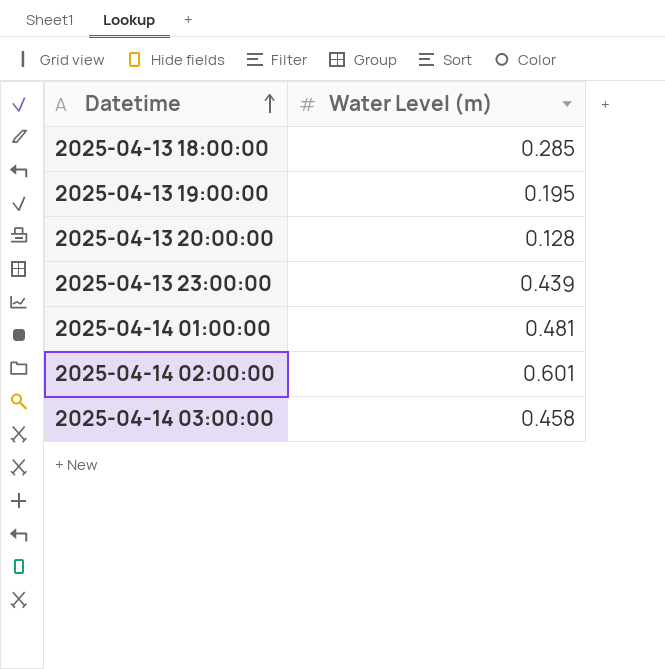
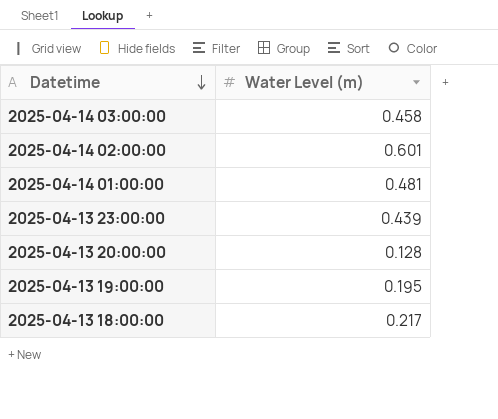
row order: Datetime ascending -> Datetime descending
2025-04-13 18:00:00 | Water Level (m): 0.285 -> 0.217

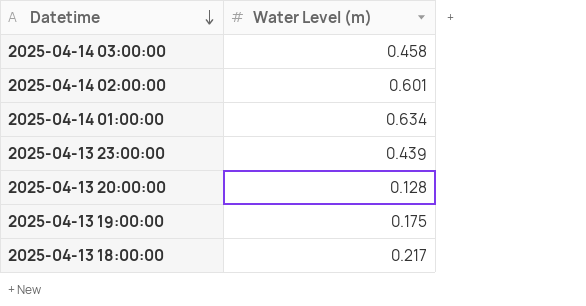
2025-04-14 01:00:00 | Water Level (m): 0.481 -> 0.634
2025-04-13 19:00:00 | Water Level (m): 0.195 -> 0.175

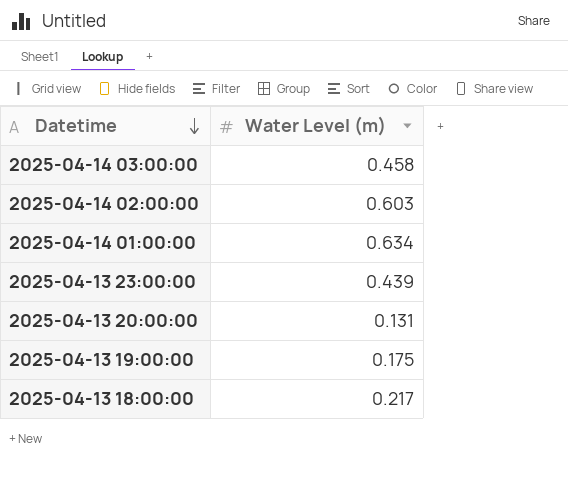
2025-04-14 02:00:00 | Water Level (m): 0.601 -> 0.603
2025-04-13 20:00:00 | Water Level (m): 0.128 -> 0.131

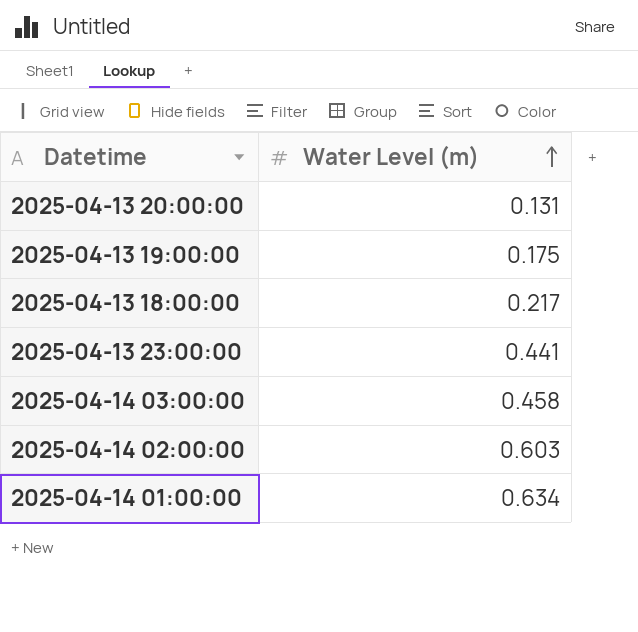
row order: Datetime descending -> Water Level (m) ascending
2025-04-13 23:00:00 | Water Level (m): 0.439 -> 0.441

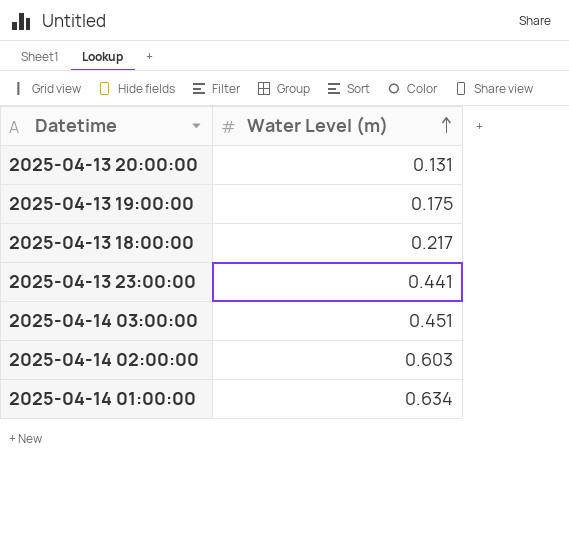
2025-04-14 03:00:00 | Water Level (m): 0.458 -> 0.451

